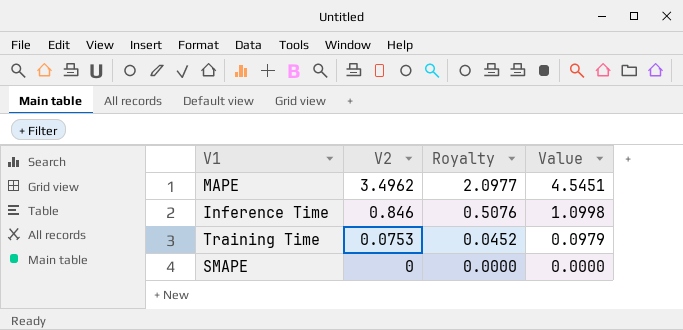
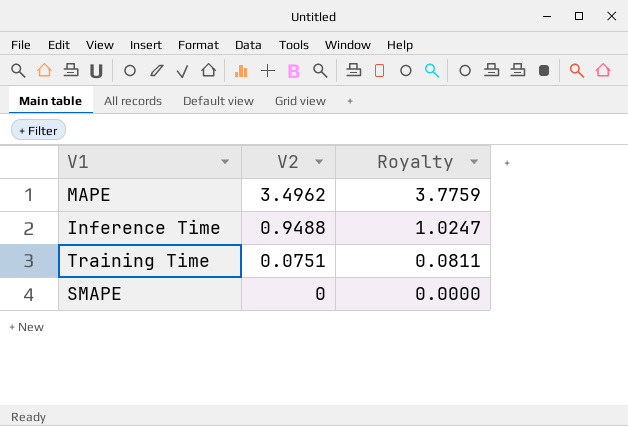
column Value | formula: [V2] * 1.3 -> none
column Royalty | formula: [V2] * 0.6 -> [V2] * 1.08
Inference Time | V2: 0.846 -> 0.9488
Training Time | V2: 0.0753 -> 0.0751

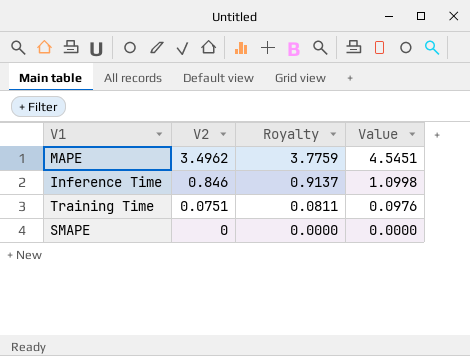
column Value | formula: none -> [V2] * 1.3
Inference Time | V2: 0.9488 -> 0.846
Inference Time | Royalty: 1.0247 -> 0.9137

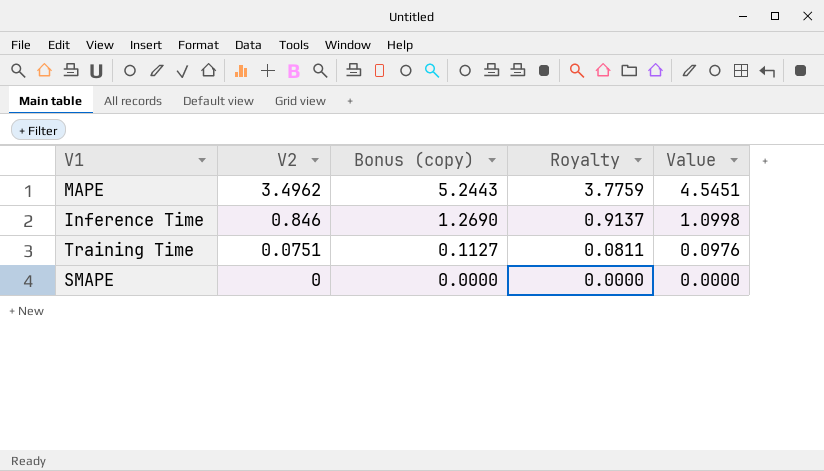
column Bonus (copy) | formula: none -> [V2] * 1.5

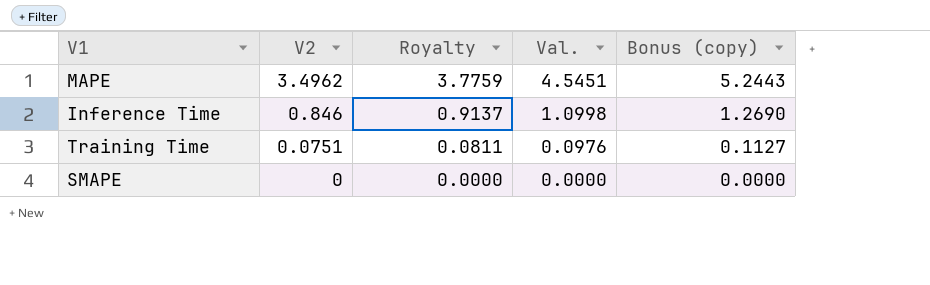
column name: Value -> Val.
column Bonus (copy) | position: 3 -> 5

